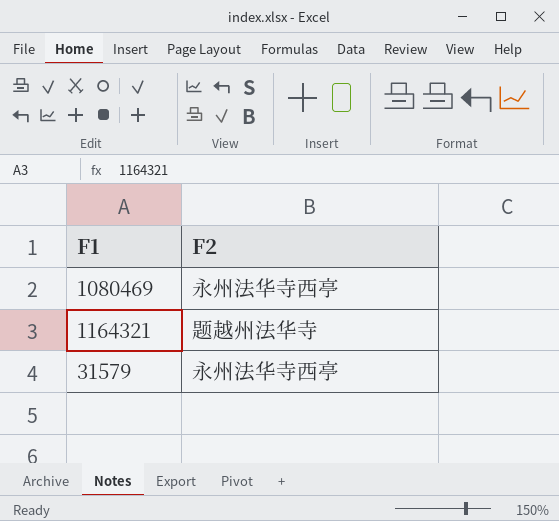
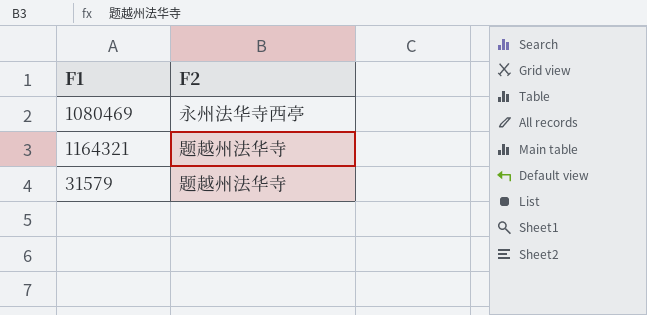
31579 | F2: 永州法华寺西亭 -> 题越州法华寺

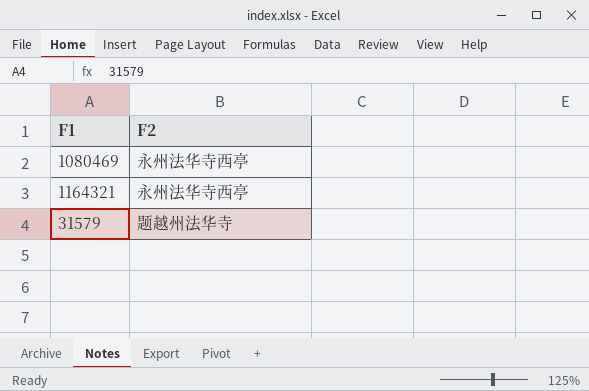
1164321 | F2: 题越州法华寺 -> 永州法华寺西亭

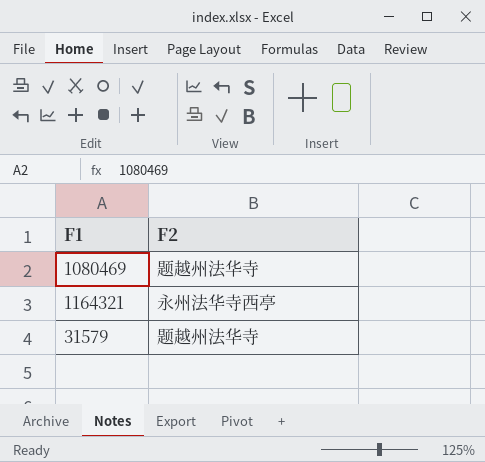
1080469 | F2: 永州法华寺西亭 -> 题越州法华寺

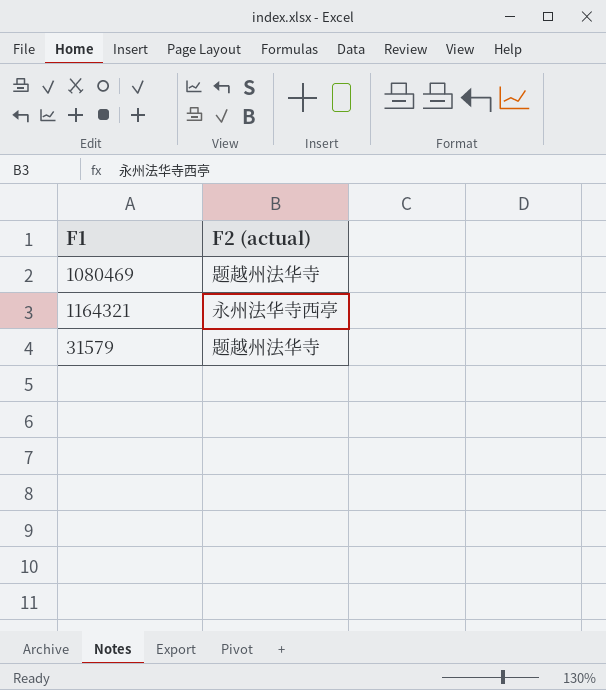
column name: F2 -> F2 (actual)

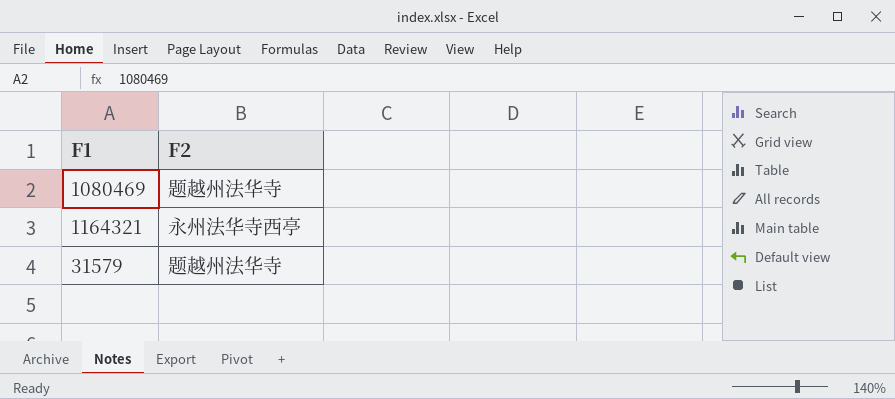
column name: F2 (actual) -> F2

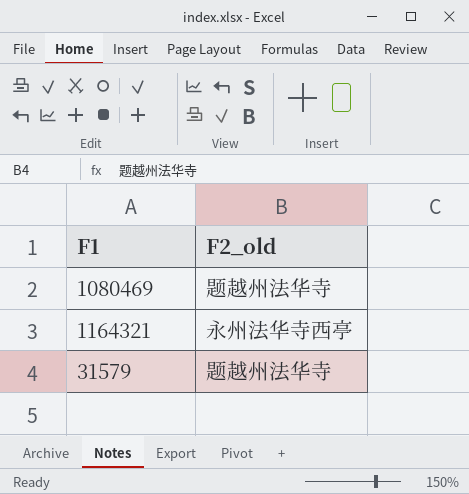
column name: F2 -> F2_old

